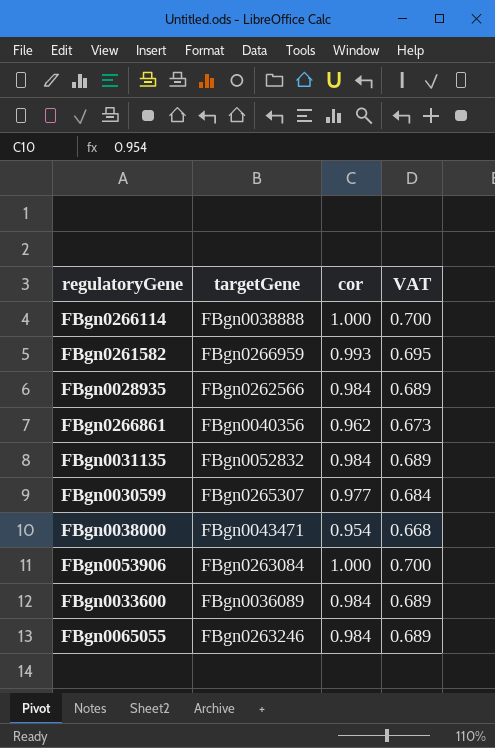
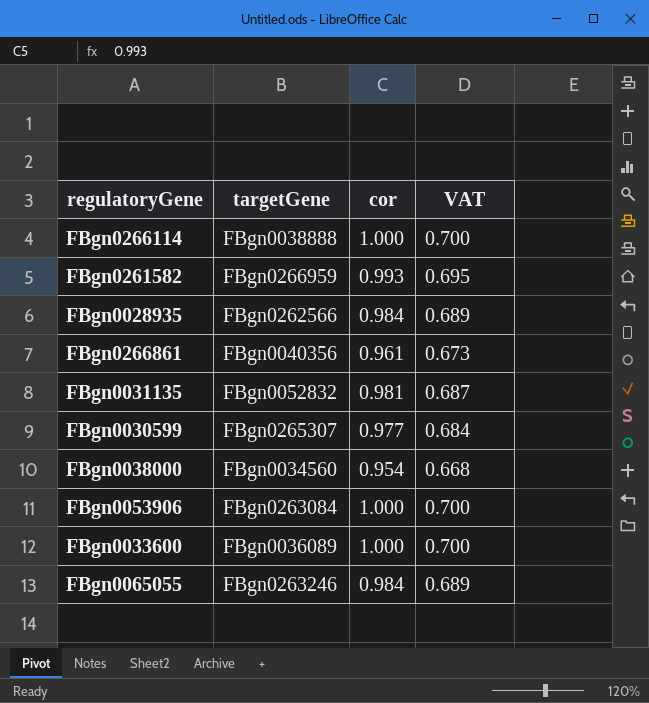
FBgn0266861 | cor: 0.962 -> 0.961
FBgn0031135 | cor: 0.984 -> 0.981
FBgn0031135 | VAT: 0.689 -> 0.687
FBgn0038000 | targetGene: FBgn0043471 -> FBgn0034560
FBgn0033600 | cor: 0.984 -> 1.000
FBgn0033600 | VAT: 0.689 -> 0.700

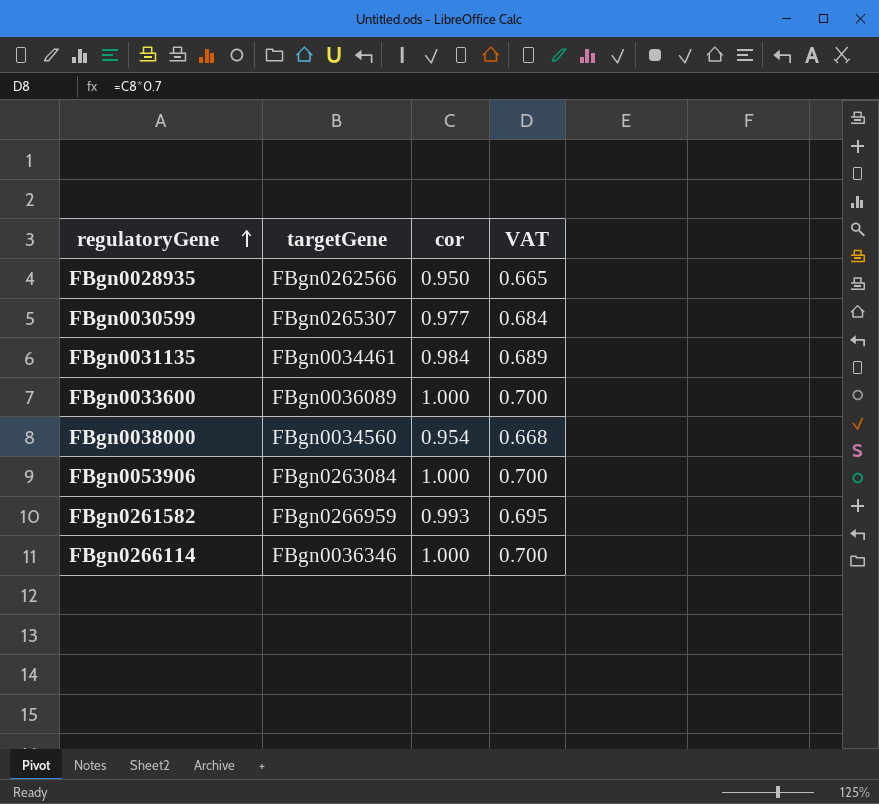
row order: none -> regulatoryGene ascending
row FBgn0266861: FBgn0040356 | 0.961 | 0.673 -> none
row FBgn0065055: FBgn0263246 | 0.984 | 0.689 -> none
FBgn0028935 | cor: 0.984 -> 0.950
FBgn0028935 | VAT: 0.689 -> 0.665
FBgn0031135 | targetGene: FBgn0052832 -> FBgn0034461
FBgn0031135 | cor: 0.981 -> 0.984
FBgn0031135 | VAT: 0.687 -> 0.689
FBgn0266114 | targetGene: FBgn0038888 -> FBgn0036346

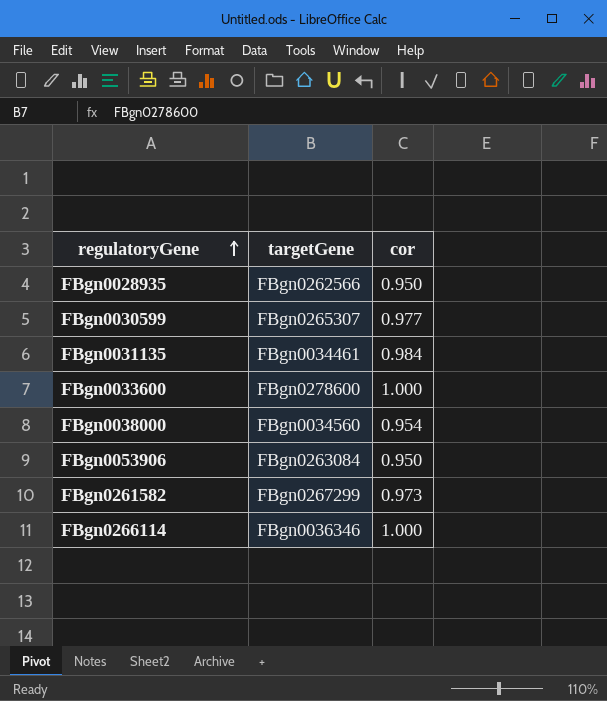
column VAT | formula: [cor] * 0.7 -> none
FBgn0033600 | targetGene: FBgn0036089 -> FBgn0278600
FBgn0053906 | cor: 1.000 -> 0.950
FBgn0261582 | targetGene: FBgn0266959 -> FBgn0267299
FBgn0261582 | cor: 0.993 -> 0.973

